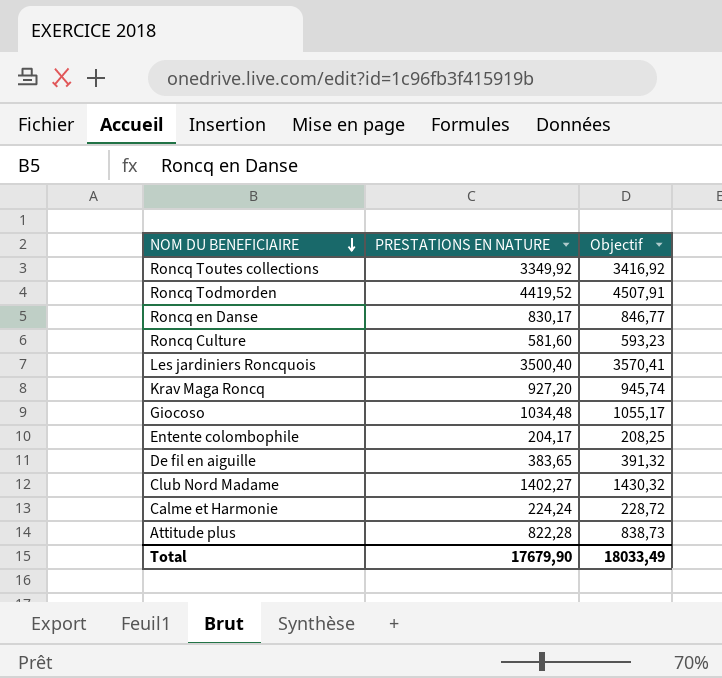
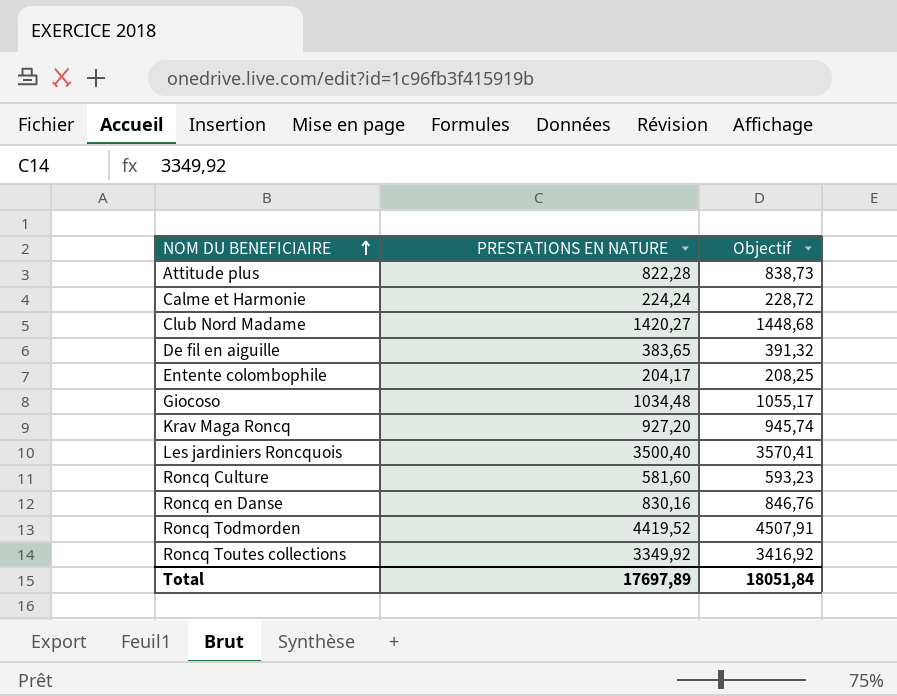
row order: NOM DU BENEFICIAIRE descending -> NOM DU BENEFICIAIRE ascending
Club Nord Madame | PRESTATIONS EN NATURE: 1402,27 -> 1420,27
Club Nord Madame | Objectif: 1430,32 -> 1448,68
Roncq en Danse | PRESTATIONS EN NATURE: 830,17 -> 830,16
Roncq en Danse | Objectif: 846,77 -> 846,76
Total | PRESTATIONS EN NATURE: 17679,90 -> 17697,89
Total | Objectif: 18033,49 -> 18051,84

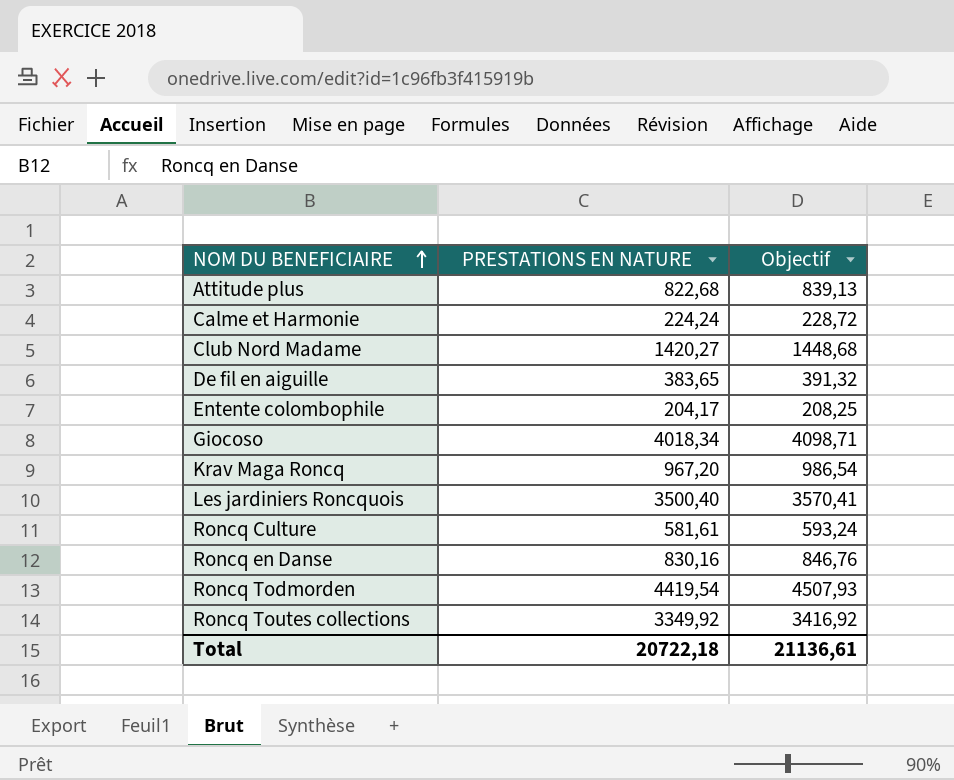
Attitude plus | PRESTATIONS EN NATURE: 822,28 -> 822,68
Attitude plus | Objectif: 838,73 -> 839,13
Giocoso | PRESTATIONS EN NATURE: 1034,48 -> 4018,34
Giocoso | Objectif: 1055,17 -> 4098,71
Krav Maga Roncq | PRESTATIONS EN NATURE: 927,20 -> 967,20
Krav Maga Roncq | Objectif: 945,74 -> 986,54
Roncq Culture | PRESTATIONS EN NATURE: 581,60 -> 581,61
Roncq Culture | Objectif: 593,23 -> 593,24
Roncq Todmorden | PRESTATIONS EN NATURE: 4419,52 -> 4419,54
Roncq Todmorden | Objectif: 4507,91 -> 4507,93
Total | PRESTATIONS EN NATURE: 17697,89 -> 20722,18
Total | Objectif: 18051,84 -> 21136,61

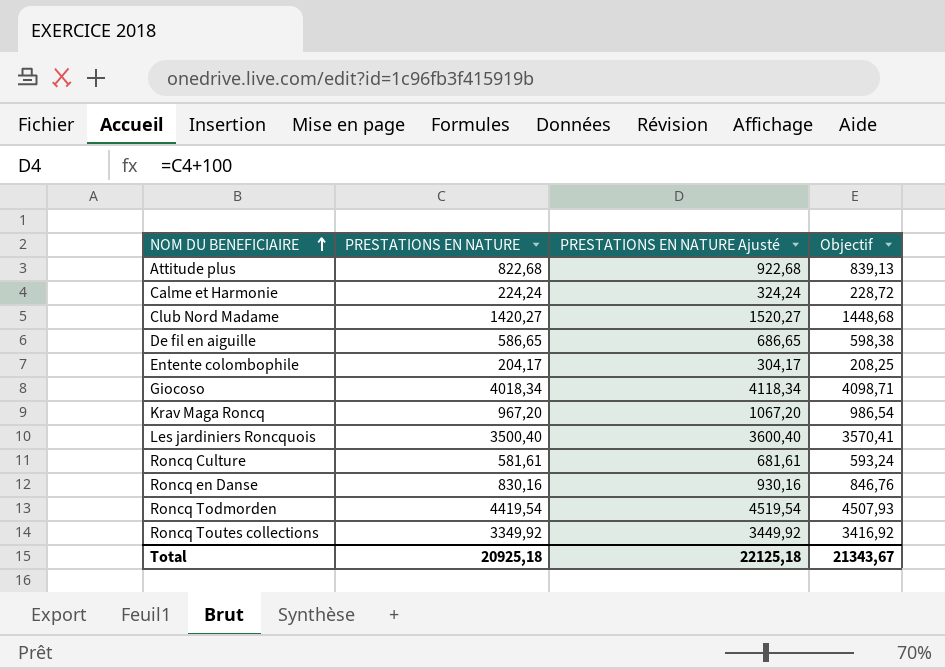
column PRESTATIONS EN NATURE Ajusté | formula: none -> [PRESTATIONS EN NATURE] + 100
De fil en aiguille | PRESTATIONS EN NATURE: 383,65 -> 586,65
De fil en aiguille | Objectif: 391,32 -> 598,38
Total | PRESTATIONS EN NATURE: 20722,18 -> 20925,18
Total | Objectif: 21136,61 -> 21343,67

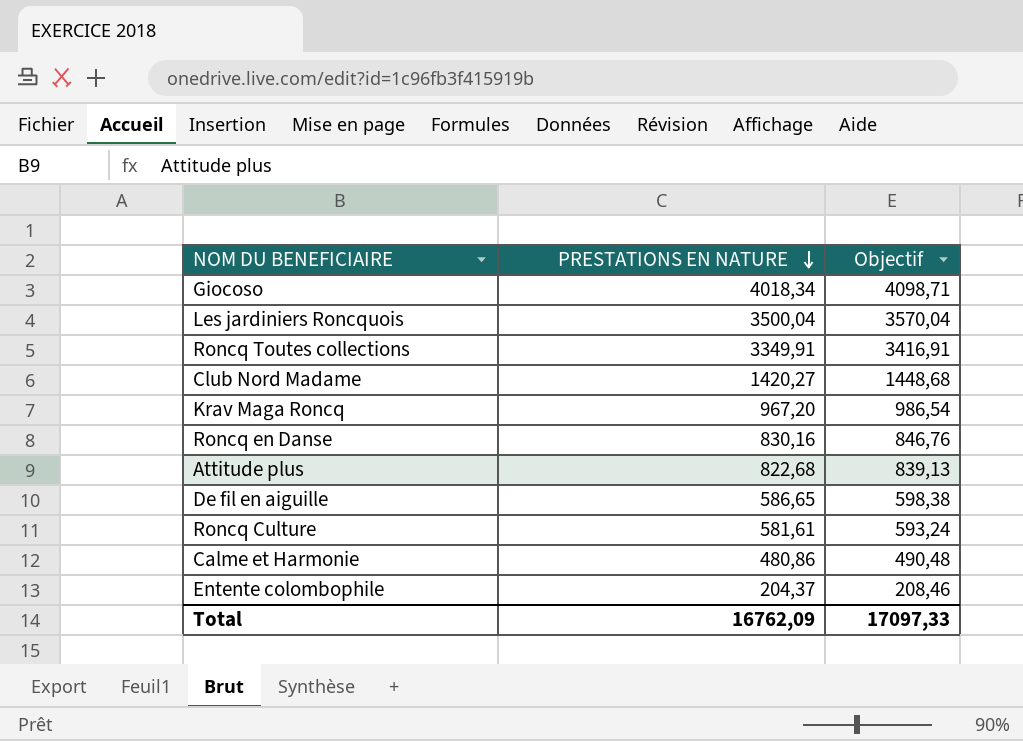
row order: NOM DU BENEFICIAIRE ascending -> PRESTATIONS EN NATURE descending
column PRESTATIONS EN NATURE Ajusté | formula: [PRESTATIONS EN NATURE] + 100 -> none
row Roncq Todmorden: 4419,54 | 4519,54 | 4507,93 -> none
Les jardiniers Roncquois | PRESTATIONS EN NATURE: 3500,40 -> 3500,04
Les jardiniers Roncquois | Objectif: 3570,41 -> 3570,04
Roncq Toutes collections | PRESTATIONS EN NATURE: 3349,92 -> 3349,91
Roncq Toutes collections | Objectif: 3416,92 -> 3416,91
Calme et Harmonie | PRESTATIONS EN NATURE: 224,24 -> 480,86
Calme et Harmonie | Objectif: 228,72 -> 490,48
Entente colombophile | PRESTATIONS EN NATURE: 204,17 -> 204,37
Entente colombophile | Objectif: 208,25 -> 208,46
Total | PRESTATIONS EN NATURE: 20925,18 -> 16762,09
Total | Objectif: 21343,67 -> 17097,33

